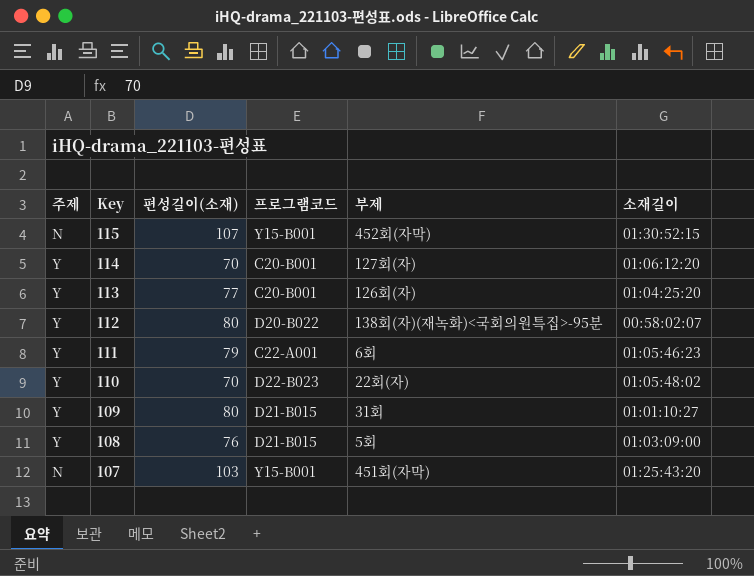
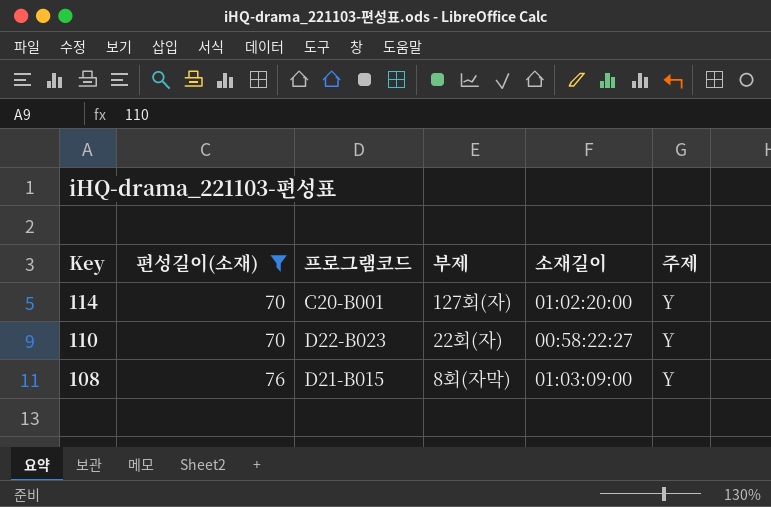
filter: none -> 편성길이(소재) <= 76
column 주제 | position: 1 -> 6
114 | 소재길이: 01:06:12:20 -> 01:02:20:00
110 | 소재길이: 01:05:48:02 -> 00:58:22:27
108 | 부제: 5회 -> 8회(자막)

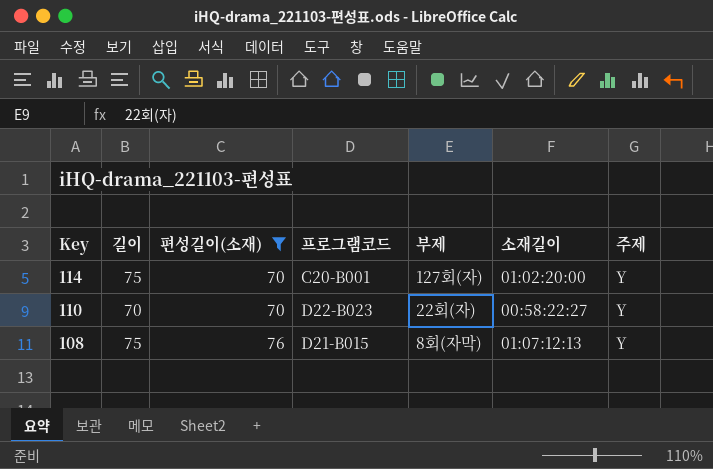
column 길이 | position: none -> 2
108 | 소재길이: 01:03:09:00 -> 01:07:12:13

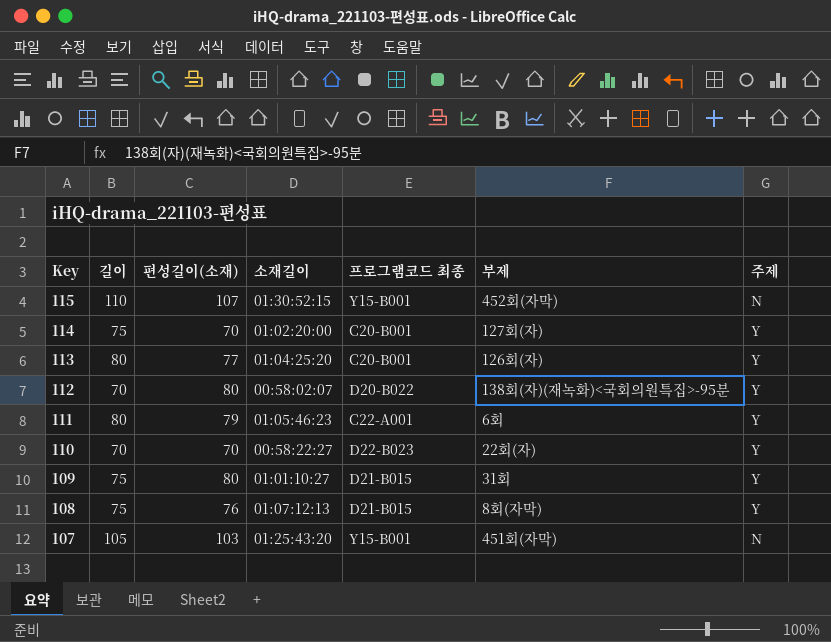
filter: 편성길이(소재) <= 76 -> none
column 소재길이 | position: 6 -> 4
column name: 프로그램코드 -> 프로그램코드 최종

